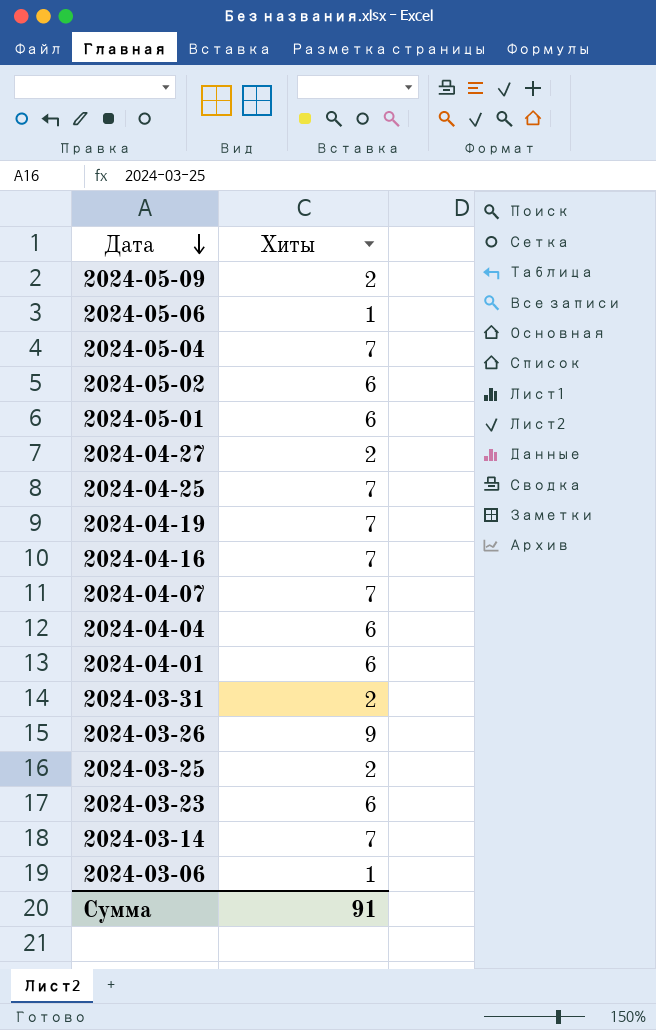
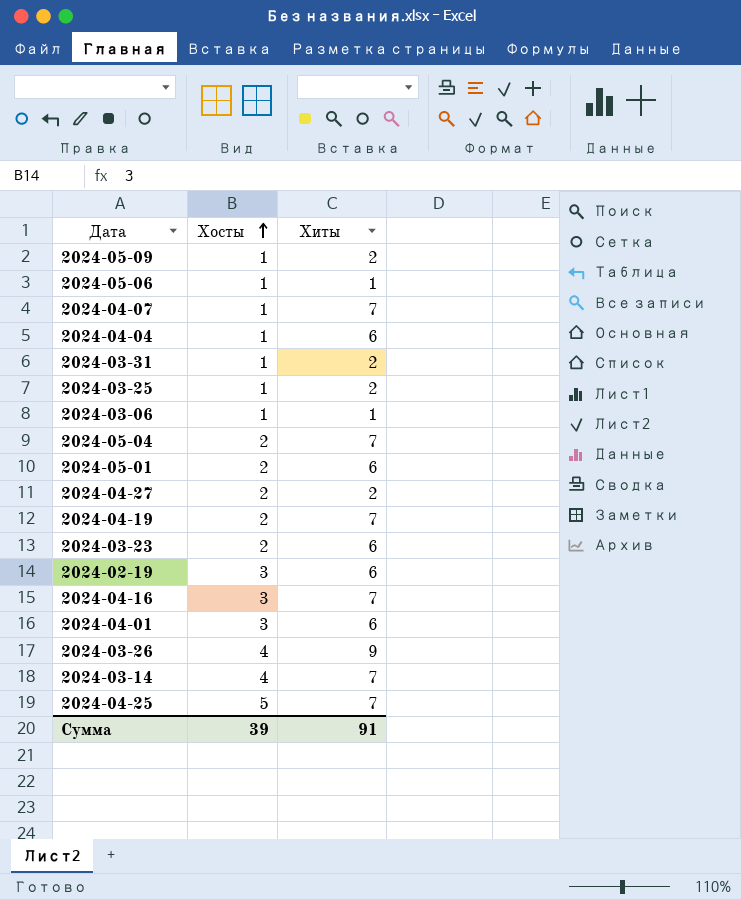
row order: Дата descending -> Хосты ascending
column Хосты | position: none -> 2
row 2024-05-02: 6 -> none
row 2024-02-19: none -> 3 | 6

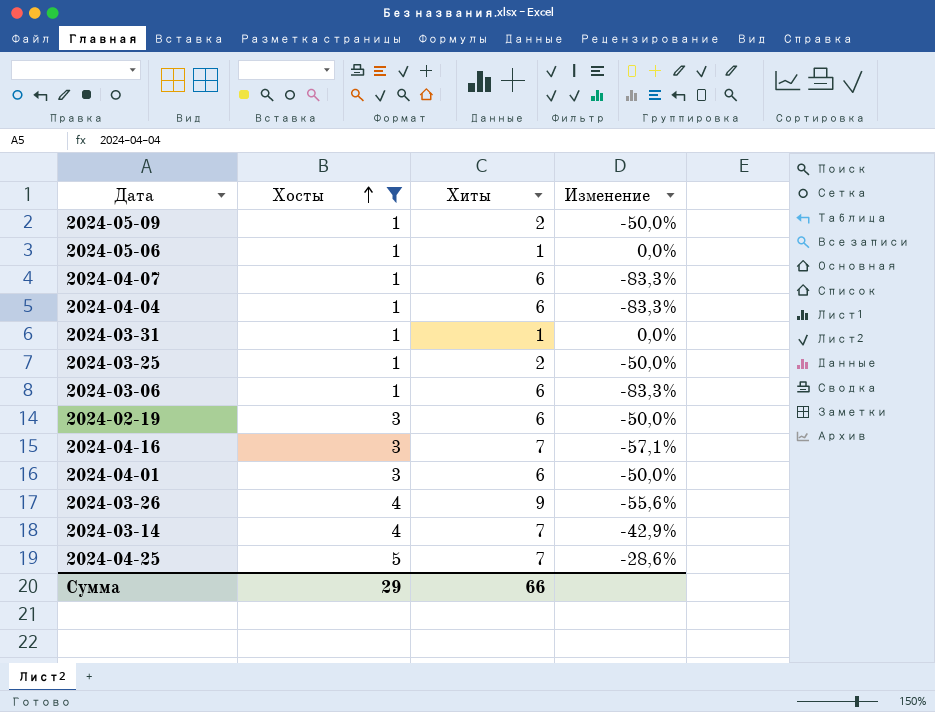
filter: none -> Хосты != 2
column Изменение | formula: none -> ([Хосты] - [Хиты]) / [Хиты]
2024-04-07 | Хиты: 7 -> 6
2024-03-31 | Хиты: 2 -> 1
2024-03-06 | Хиты: 1 -> 6
Сумма | Хосты: 39 -> 29
Сумма | Хиты: 91 -> 66

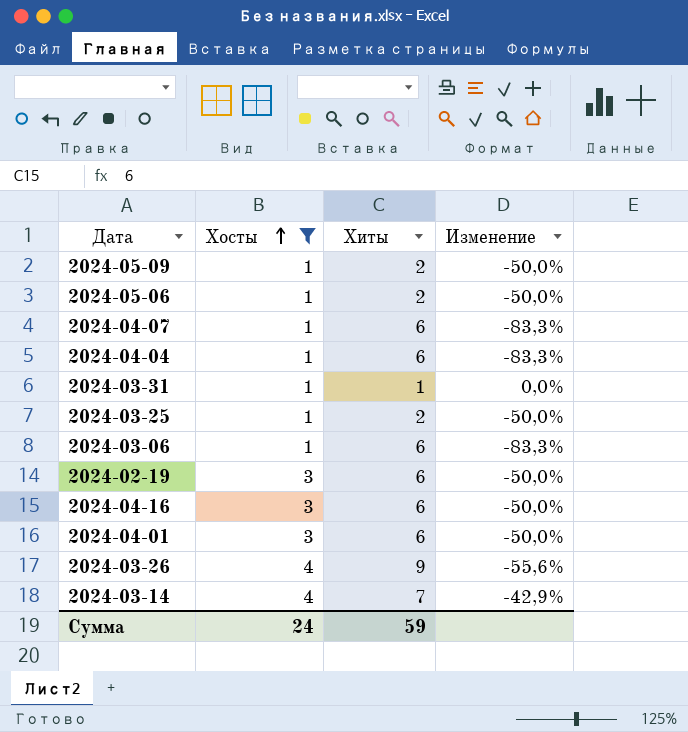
row 2024-04-25: 5 | 7 | -28,6% -> none
2024-05-06 | Хиты: 1 -> 2
2024-05-06 | Изменение: 0,0% -> -50,0%
2024-04-16 | Хиты: 7 -> 6
2024-04-16 | Изменение: -57,1% -> -50,0%
Сумма | Хосты: 29 -> 24
Сумма | Хиты: 66 -> 59

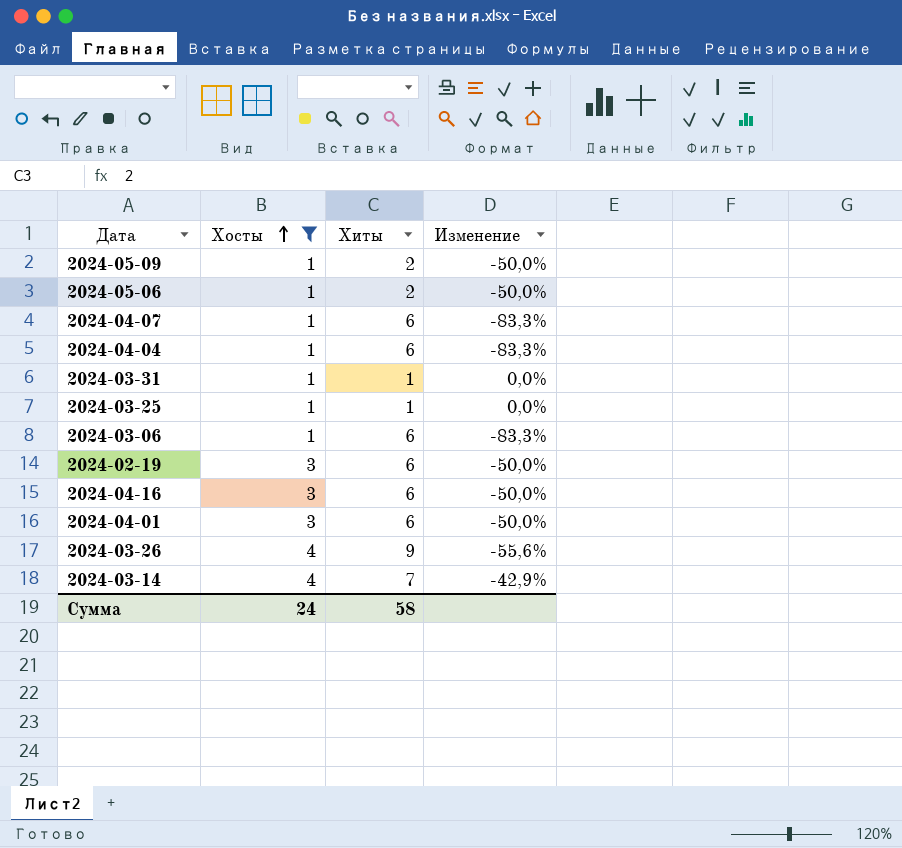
2024-03-25 | Хиты: 2 -> 1
2024-03-25 | Изменение: -50,0% -> 0,0%
Сумма | Хиты: 59 -> 58

